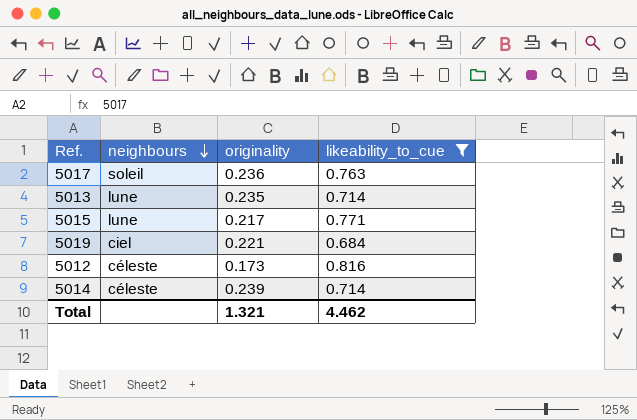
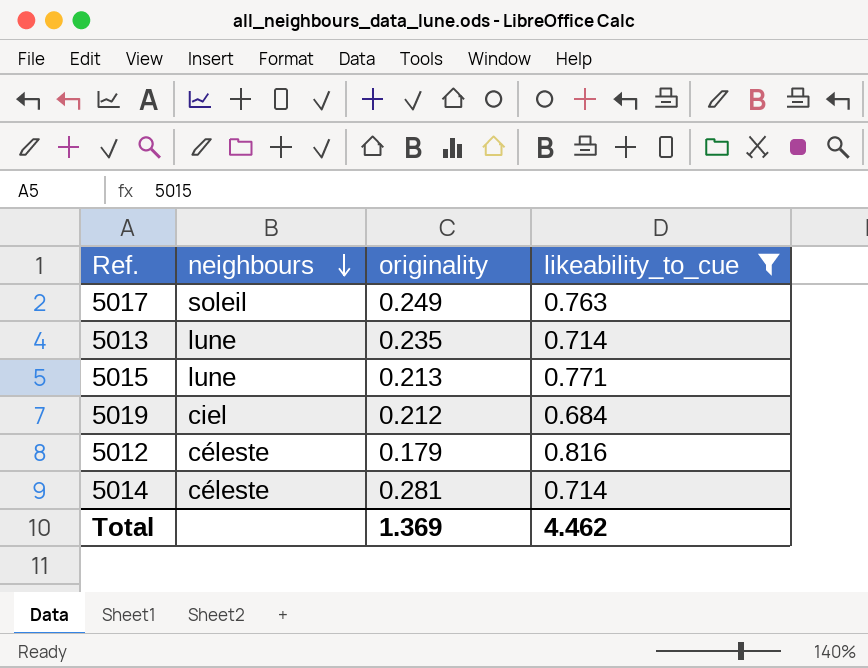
5017 | originality: 0.236 -> 0.249
5015 | originality: 0.217 -> 0.213
5019 | originality: 0.221 -> 0.212
5012 | originality: 0.173 -> 0.179
5014 | originality: 0.239 -> 0.281
Total | originality: 1.321 -> 1.369

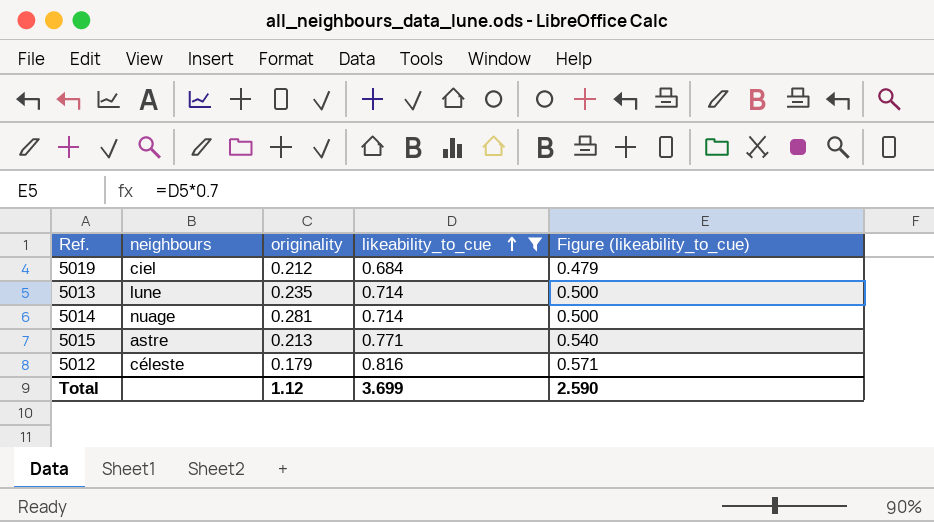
row order: neighbours descending -> likeability_to_cue ascending
column Figure (likeability_to_cue) | formula: none -> [likeability_to_cue] * 0.7
row 5017: soleil | 0.249 | 0.763 -> none
5014 | neighbours: céleste -> nuage
5015 | neighbours: lune -> astre
Total | originality: 1.369 -> 1.12
Total | likeability_to_cue: 4.462 -> 3.699

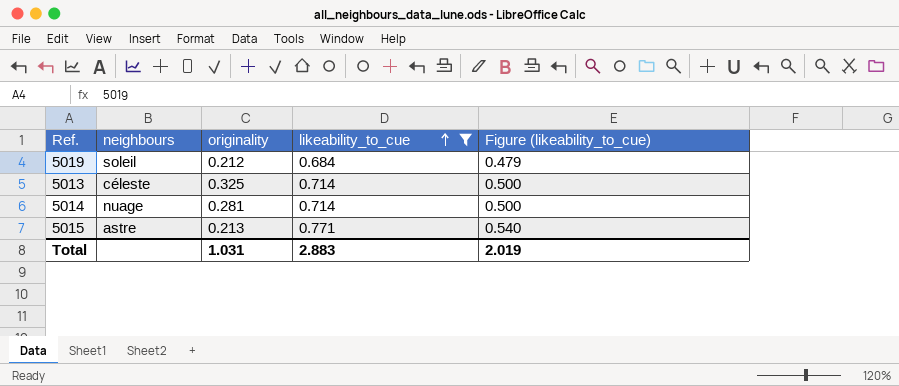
row 5012: céleste | 0.179 | 0.816 | 0.571 -> none
5019 | neighbours: ciel -> soleil
5013 | neighbours: lune -> céleste
5013 | originality: 0.235 -> 0.325
Total | originality: 1.12 -> 1.031
Total | likeability_to_cue: 3.699 -> 2.883
Total | Figure (likeability_to_cue): 2.590 -> 2.019

